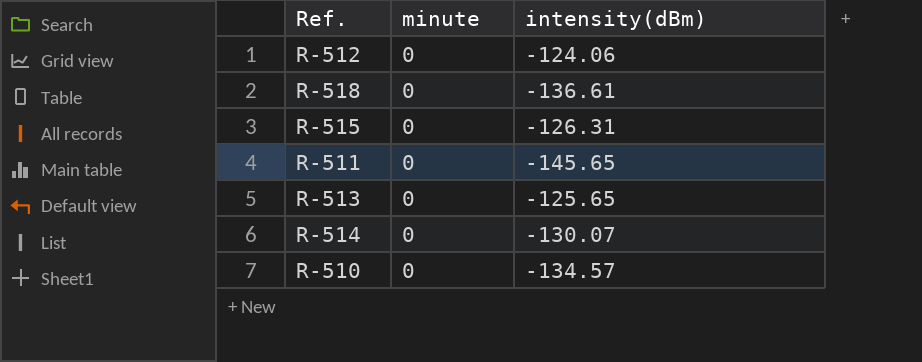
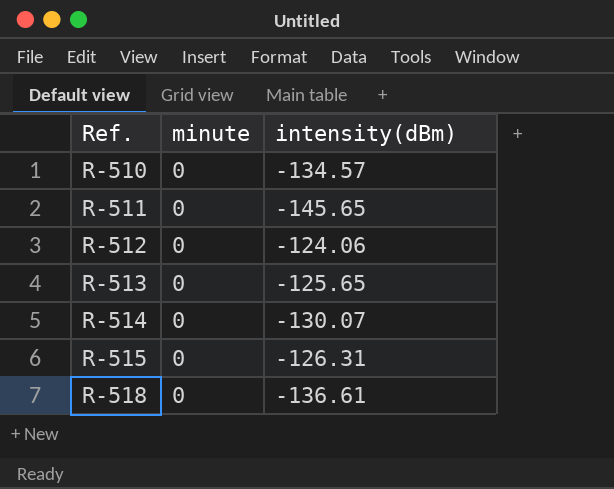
row order: none -> Ref. ascending

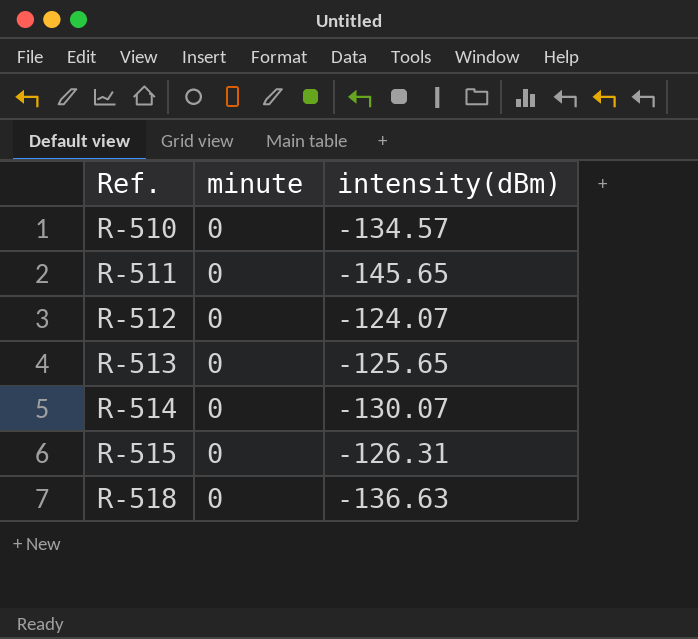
R-512 | intensity(dBm): -124.06 -> -124.07
R-518 | intensity(dBm): -136.61 -> -136.63

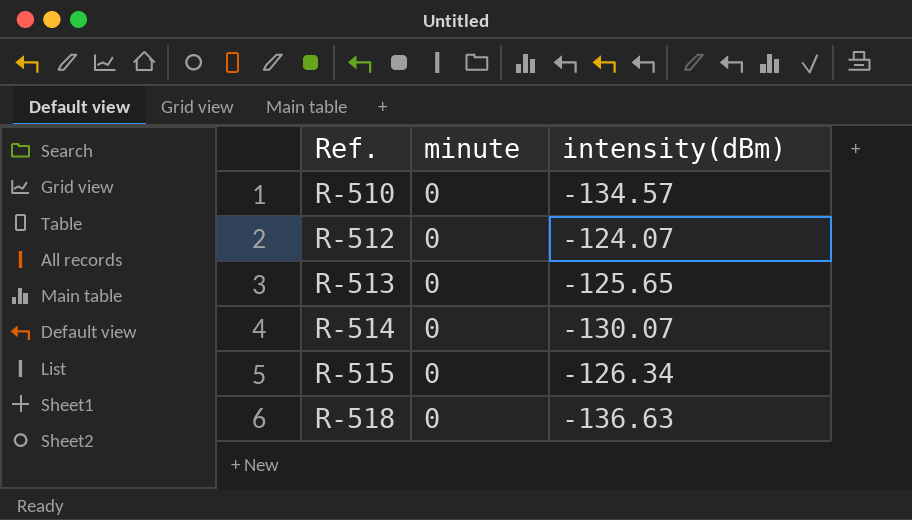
row R-511: 0 | -145.65 -> none
R-515 | intensity(dBm): -126.31 -> -126.34

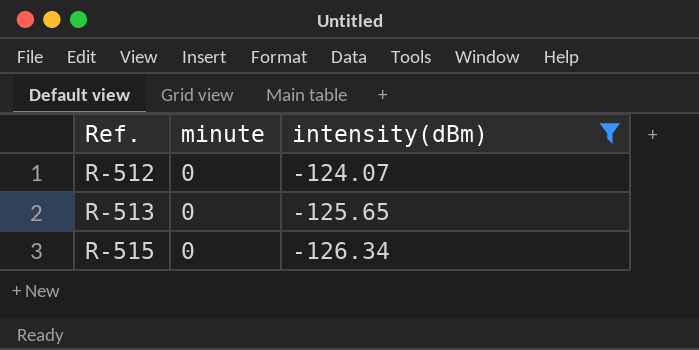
filter: none -> intensity(dBm) >= -126.34

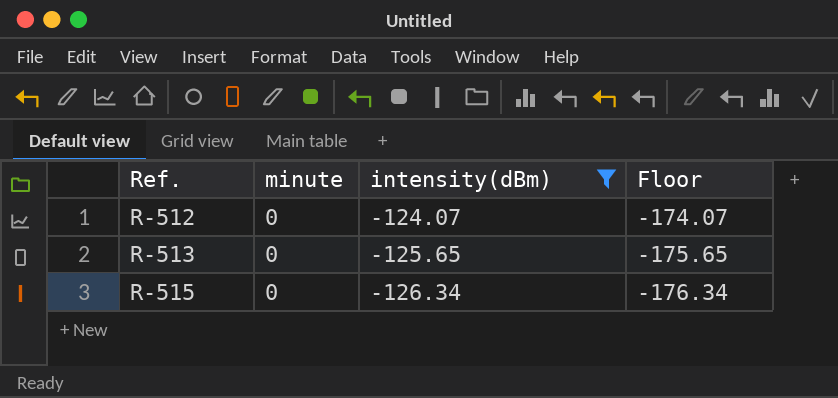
column Floor | formula: none -> [intensity(dBm)] - 50

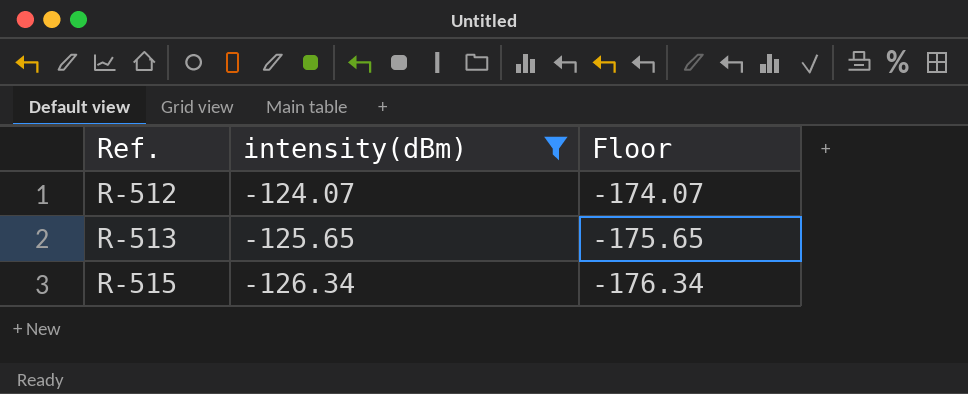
column minute | position: 2 -> none

